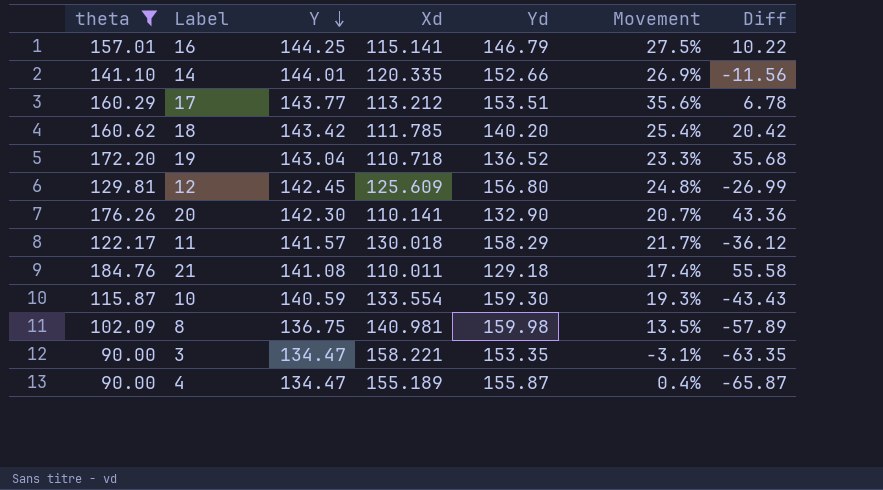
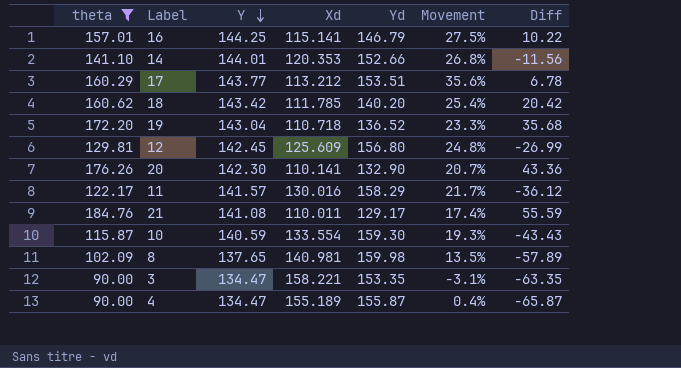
14 | Xd: 120.335 -> 120.353
14 | Movement: 26.9% -> 26.8%
11 | Xd: 130.018 -> 130.016
21 | Yd: 129.18 -> 129.17
21 | Diff: 55.58 -> 55.59
8 | Y: 136.75 -> 137.65

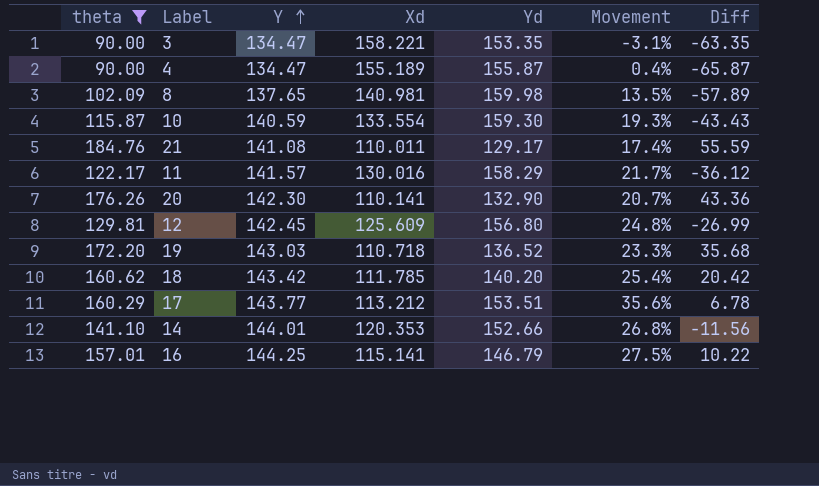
row order: Y descending -> Y ascending
19 | Y: 143.04 -> 143.03

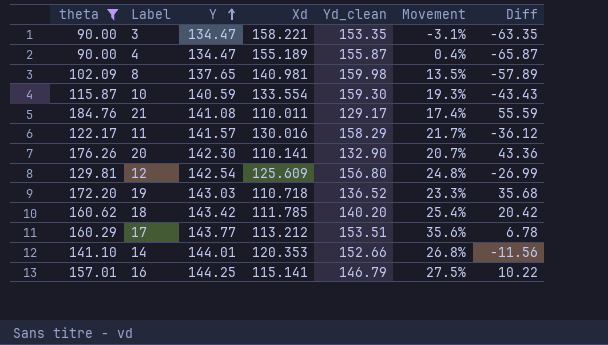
column name: Yd -> Yd_clean
12 | Y: 142.45 -> 142.54

